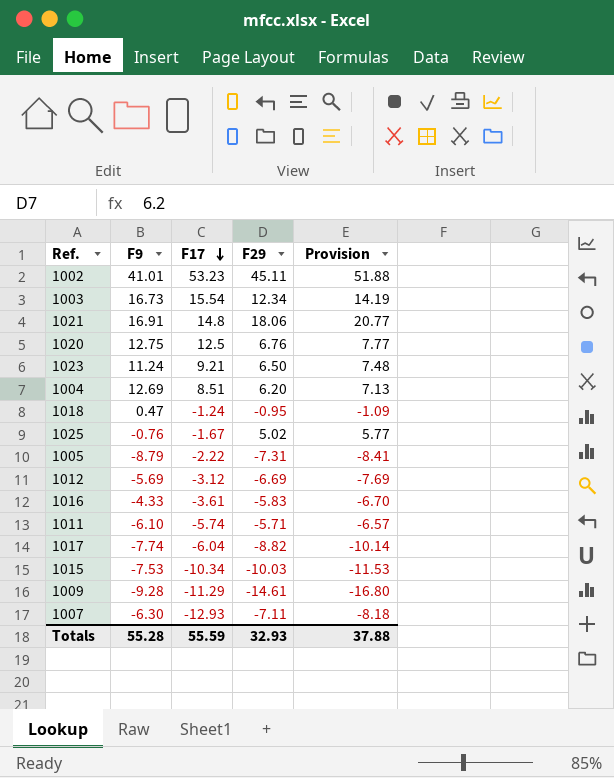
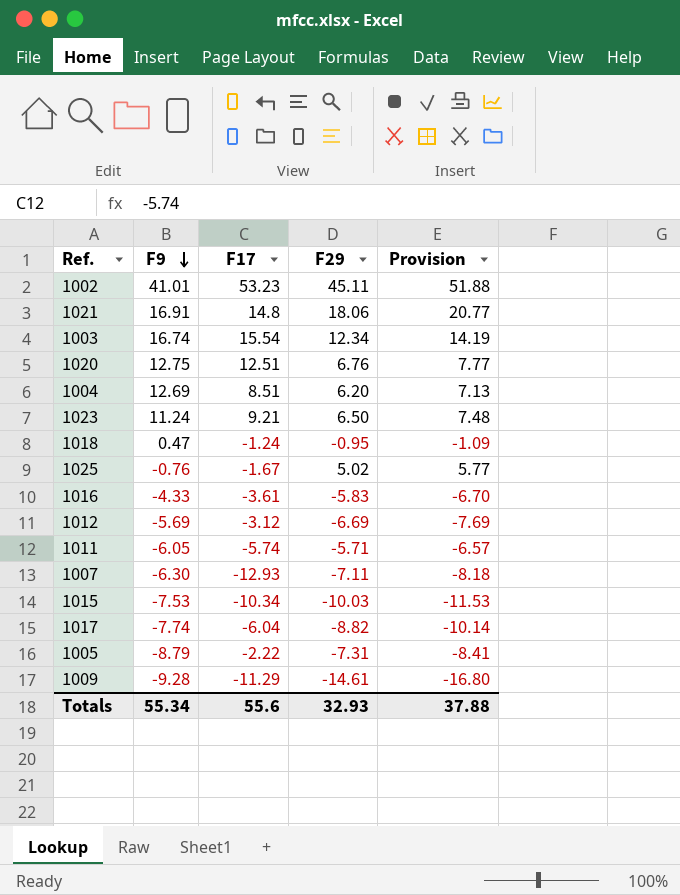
row order: F17 descending -> F9 descending
1003 | F9: 16.73 -> 16.74
1020 | F17: 12.5 -> 12.51
1011 | F9: -6.10 -> -6.05
Totals | F9: 55.28 -> 55.34
Totals | F17: 55.59 -> 55.6

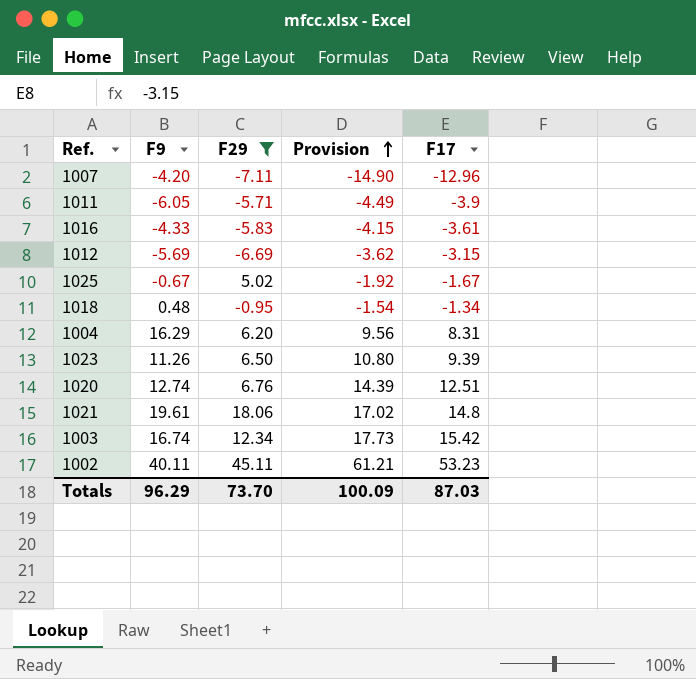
filter: none -> F29 >= -7.11
row order: F9 descending -> Provision ascending
column Provision | formula: [F29] * 1.15 -> [F17] * 1.15
column F17 | position: 3 -> 5
1007 | F9: -6.30 -> -4.20
1007 | F17: -12.93 -> -12.96
1011 | F17: -5.74 -> -3.9
1012 | F17: -3.12 -> -3.15
1025 | F9: -0.76 -> -0.67
1018 | F9: 0.47 -> 0.48
1018 | F17: -1.24 -> -1.34
1004 | F9: 12.69 -> 16.29
1004 | F17: 8.51 -> 8.31
1023 | F9: 11.24 -> 11.26
1023 | F17: 9.21 -> 9.39
1020 | F9: 12.75 -> 12.74
1021 | F9: 16.91 -> 19.61
1003 | F17: 15.54 -> 15.42
1002 | F9: 41.01 -> 40.11
Totals | F9: 55.34 -> 96.29
Totals | F29: 32.93 -> 73.70
Totals | Provision: 37.88 -> 100.09
Totals | F17: 55.6 -> 87.03

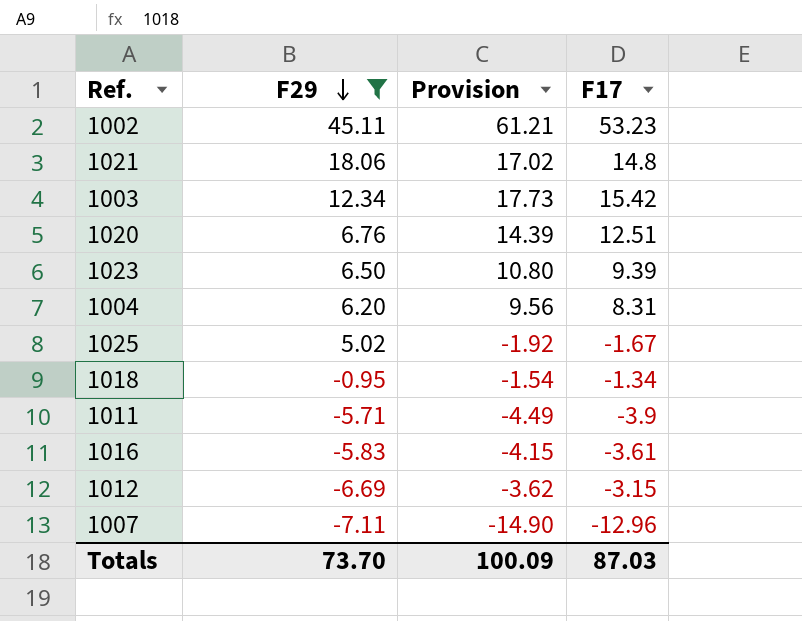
row order: Provision ascending -> F29 descending
column F9 | position: 2 -> none

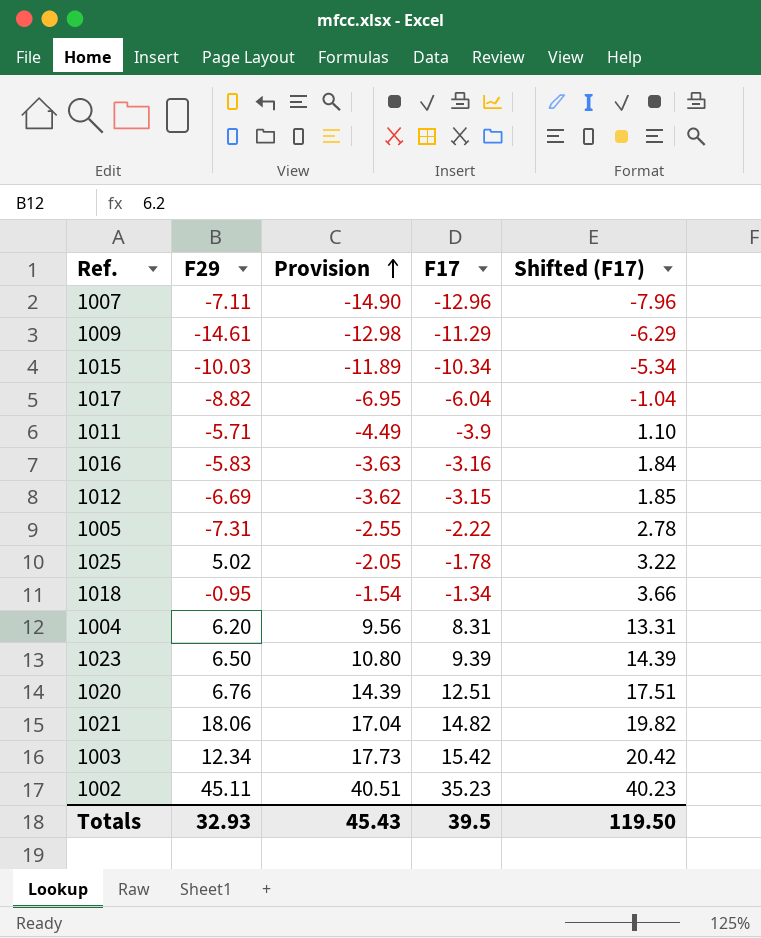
filter: F29 >= -7.11 -> none
row order: F29 descending -> Provision ascending
column Shifted (F17) | formula: none -> [F17] + 5
1016 | Provision: -4.15 -> -3.63
1016 | F17: -3.61 -> -3.16
1025 | Provision: -1.92 -> -2.05
1025 | F17: -1.67 -> -1.78
1021 | Provision: 17.02 -> 17.04
1021 | F17: 14.8 -> 14.82
1002 | Provision: 61.21 -> 40.51
1002 | F17: 53.23 -> 35.23
Totals | F29: 73.70 -> 32.93
Totals | Provision: 100.09 -> 45.43
Totals | F17: 87.03 -> 39.5

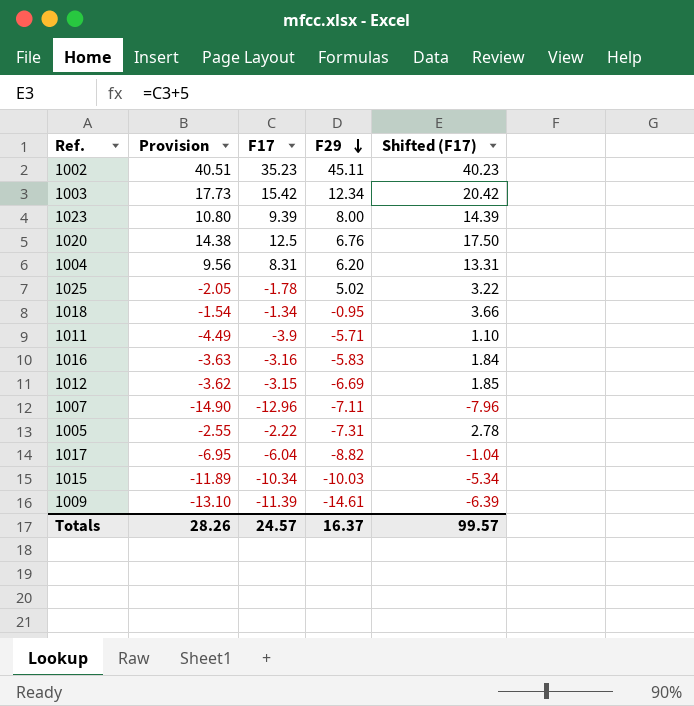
row order: Provision ascending -> F29 descending
column F29 | position: 2 -> 4
row 1021: 18.06 | 17.04 | 14.82 | 19.82 -> none
1023 | F29: 6.50 -> 8.00
1020 | Provision: 14.39 -> 14.38
1020 | F17: 12.51 -> 12.5
1020 | Shifted (F17): 17.51 -> 17.50
1009 | Provision: -12.98 -> -13.10
1009 | F17: -11.29 -> -11.39
1009 | Shifted (F17): -6.29 -> -6.39
Totals | Provision: 45.43 -> 28.26
Totals | F17: 39.5 -> 24.57
Totals | F29: 32.93 -> 16.37
Totals | Shifted (F17): 119.50 -> 99.57

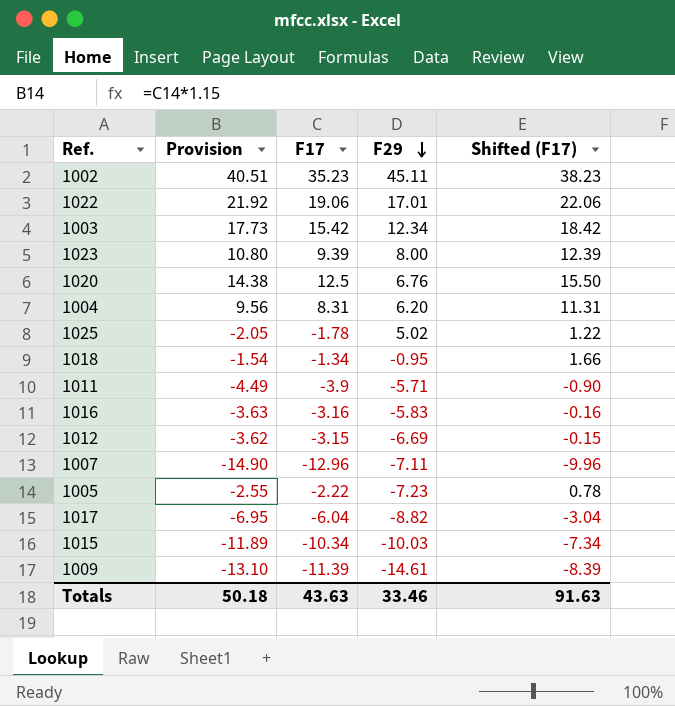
column Shifted (F17) | formula: [F17] + 5 -> [F17] + 3
row 1022: none -> 21.92 | 19.06 | 17.01 | 22.06
1005 | F29: -7.31 -> -7.23
Totals | Provision: 28.26 -> 50.18
Totals | F17: 24.57 -> 43.63
Totals | F29: 16.37 -> 33.46
Totals | Shifted (F17): 99.57 -> 91.63

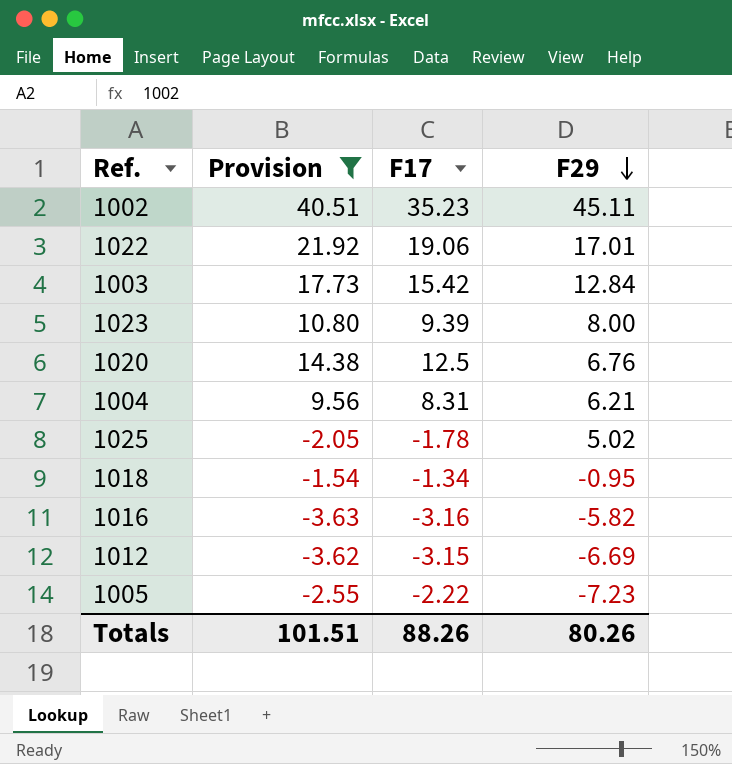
filter: none -> Provision >= -3.63
column Shifted (F17) | formula: [F17] + 3 -> none
1003 | F29: 12.34 -> 12.84
1004 | F29: 6.20 -> 6.21
1016 | F29: -5.83 -> -5.82
Totals | Provision: 50.18 -> 101.51
Totals | F17: 43.63 -> 88.26
Totals | F29: 33.46 -> 80.26

